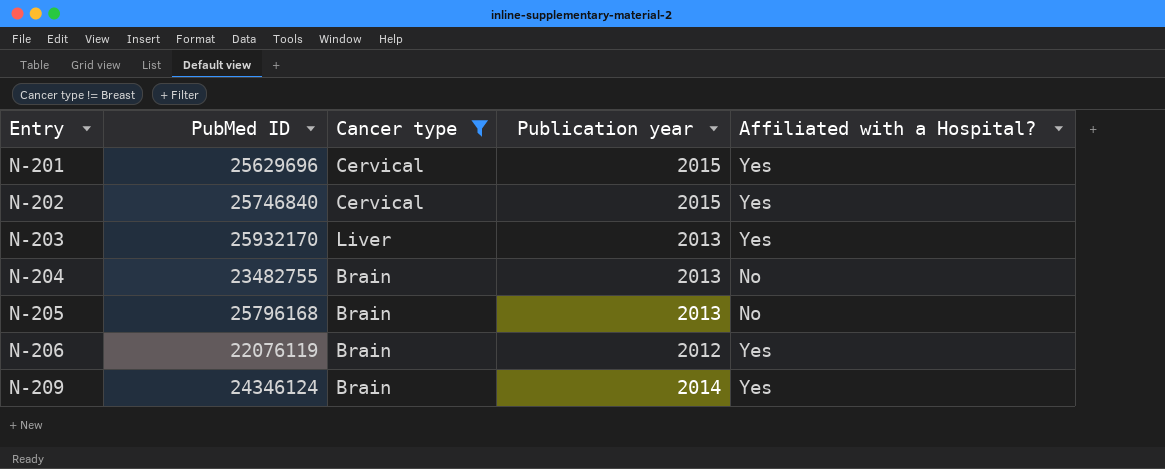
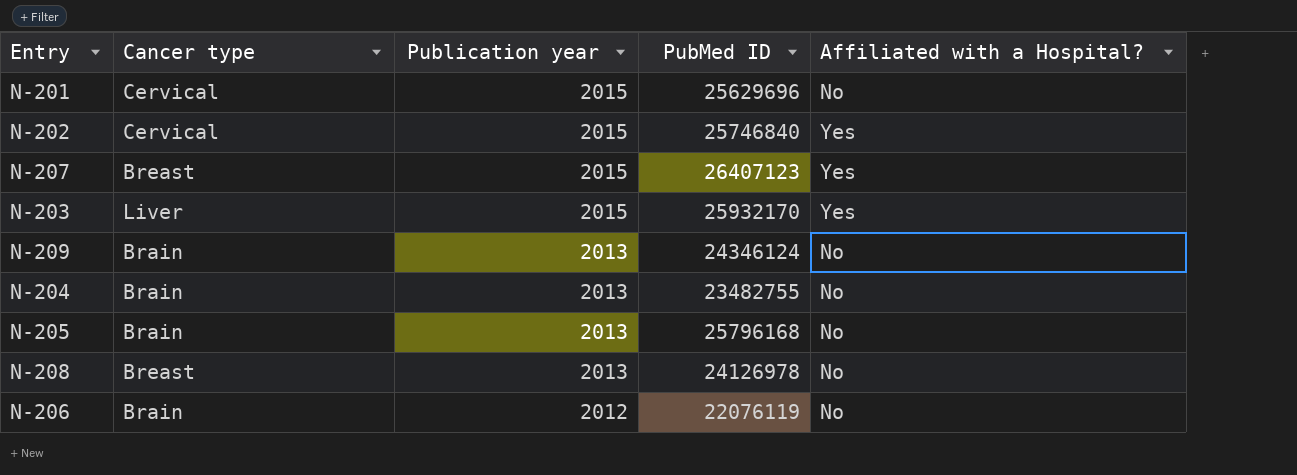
filter: Cancer type != Breast -> none
row order: Entry ascending -> Publication year descending
column PubMed ID | position: 2 -> 4
N-201 | Affiliated with a Hospital?: Yes -> No
N-203 | Publication year: 2013 -> 2015
N-209 | Publication year: 2014 -> 2013
N-209 | Affiliated with a Hospital?: Yes -> No
N-206 | Affiliated with a Hospital?: Yes -> No

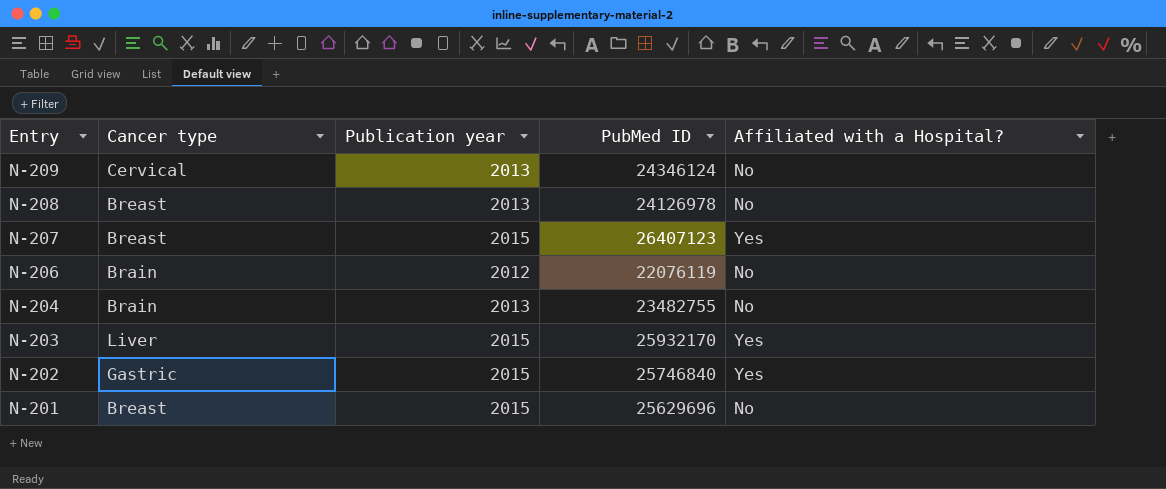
row order: Publication year descending -> Entry descending
row N-205: Brain | 2013 | 25796168 | No -> none
N-209 | Cancer type: Brain -> Cervical
N-202 | Cancer type: Cervical -> Gastric
N-201 | Cancer type: Cervical -> Breast

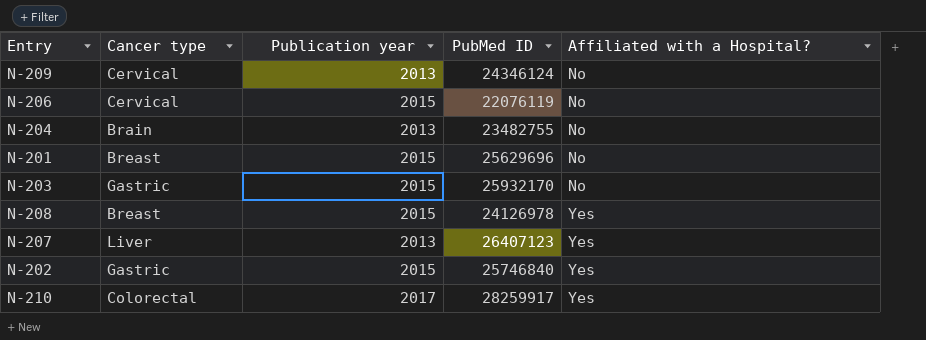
row order: Entry descending -> Affiliated with a Hospital? ascending
N-206 | Cancer type: Brain -> Cervical
N-206 | Publication year: 2012 -> 2015
N-203 | Cancer type: Liver -> Gastric
N-203 | Affiliated with a Hospital?: Yes -> No
N-208 | Publication year: 2013 -> 2015
N-208 | Affiliated with a Hospital?: No -> Yes
N-207 | Cancer type: Breast -> Liver
N-207 | Publication year: 2015 -> 2013
row N-210: none -> Colorectal | 2017 | 28259917 | Yes

